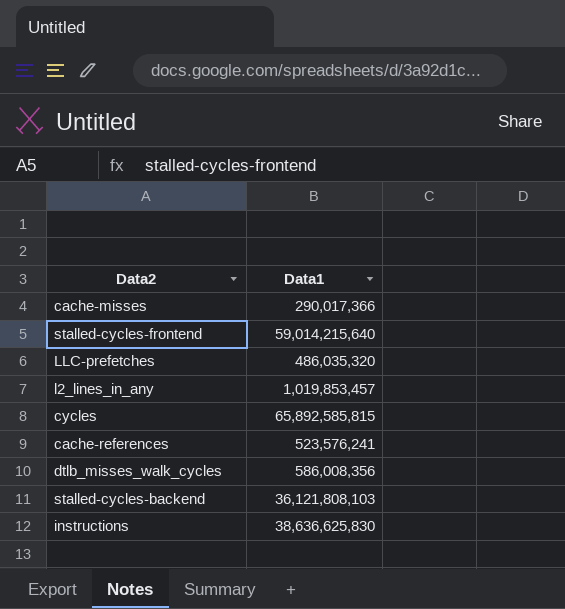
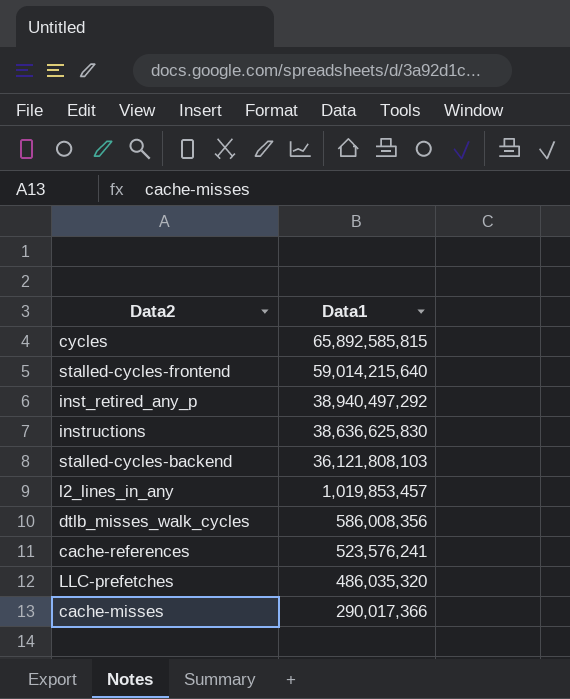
row order: none -> Data1 descending
row inst_retired_any_p: none -> 38,940,497,292

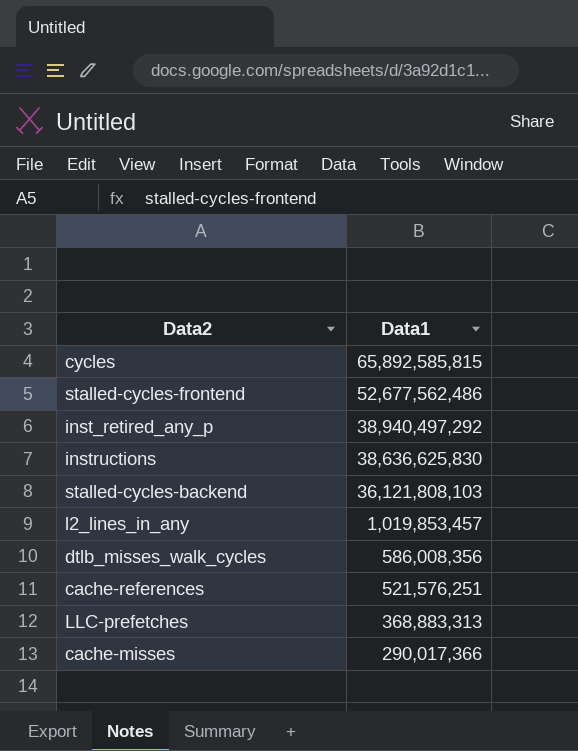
stalled-cycles-frontend | Data1: 59,014,215,640 -> 52,677,562,486
cache-references | Data1: 523,576,241 -> 521,576,251
LLC-prefetches | Data1: 486,035,320 -> 368,883,313

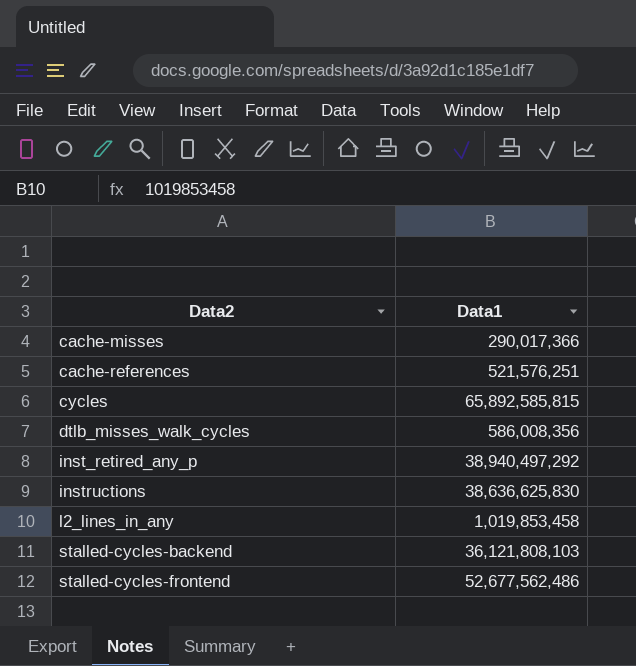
row order: Data1 descending -> Data2 ascending
row LLC-prefetches: 368,883,313 -> none
l2_lines_in_any | Data1: 1,019,853,457 -> 1,019,853,458

